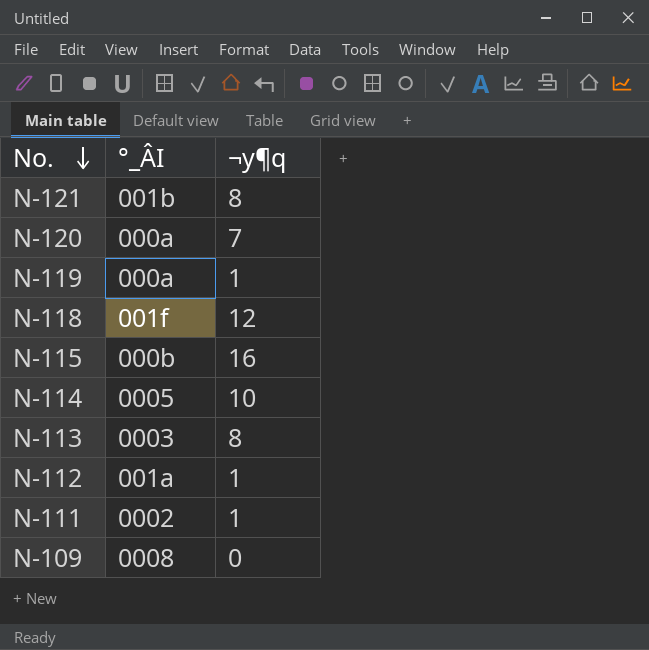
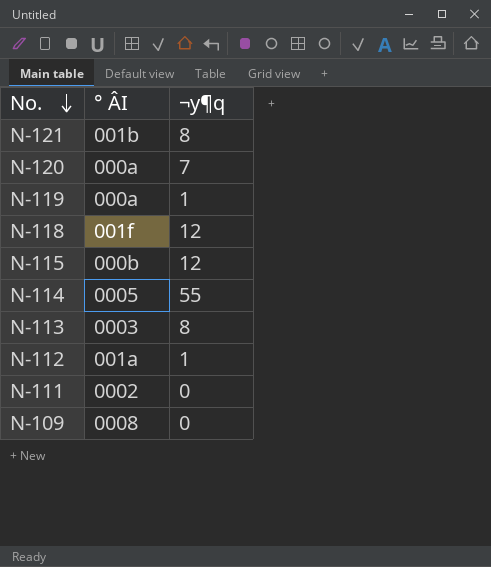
column name: °_ÂI -> ° ÂI
N-115 | ¬y¶q: 16 -> 12
N-114 | ¬y¶q: 10 -> 55
N-111 | ¬y¶q: 1 -> 0

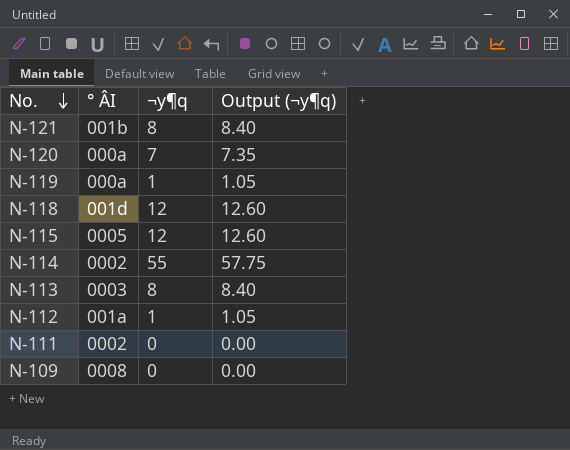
column Output (¬y¶q) | formula: none -> [¬y¶q] * 1.05
N-118 | ° ÂI: 001f -> 001d
N-115 | ° ÂI: 000b -> 0005
N-114 | ° ÂI: 0005 -> 0002

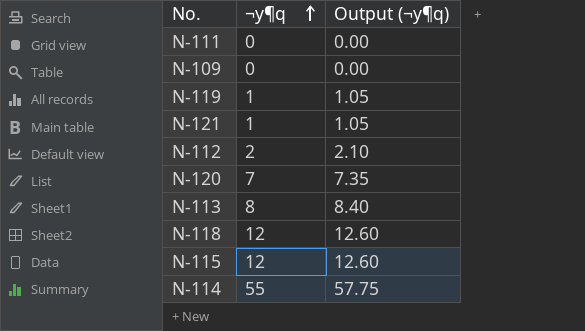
row order: No. descending -> ¬y¶q ascending
column ° ÂI | position: 2 -> none
N-121 | ¬y¶q: 8 -> 1
N-121 | Output (¬y¶q): 8.40 -> 1.05
N-112 | ¬y¶q: 1 -> 2
N-112 | Output (¬y¶q): 1.05 -> 2.10

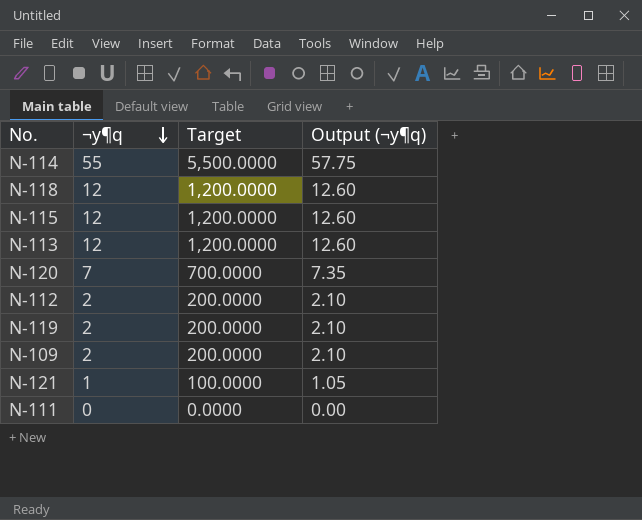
row order: ¬y¶q ascending -> ¬y¶q descending
column Target | formula: none -> [¬y¶q] * 100
N-113 | ¬y¶q: 8 -> 12
N-113 | Output (¬y¶q): 8.40 -> 12.60
N-119 | ¬y¶q: 1 -> 2
N-119 | Output (¬y¶q): 1.05 -> 2.10
N-109 | ¬y¶q: 0 -> 2
N-109 | Output (¬y¶q): 0.00 -> 2.10

